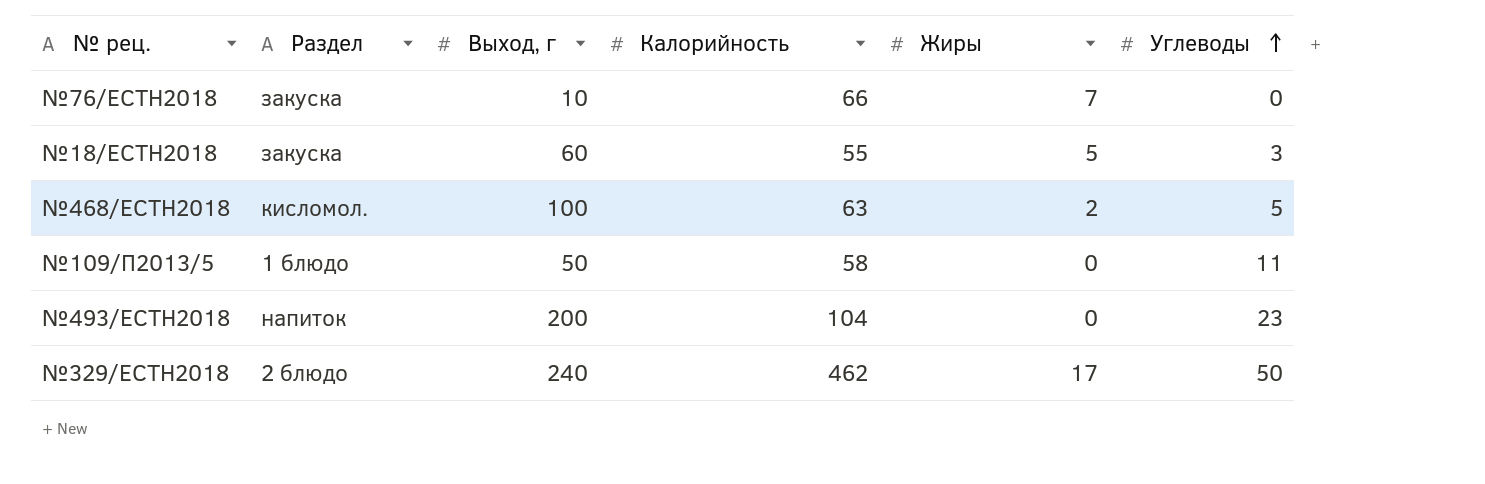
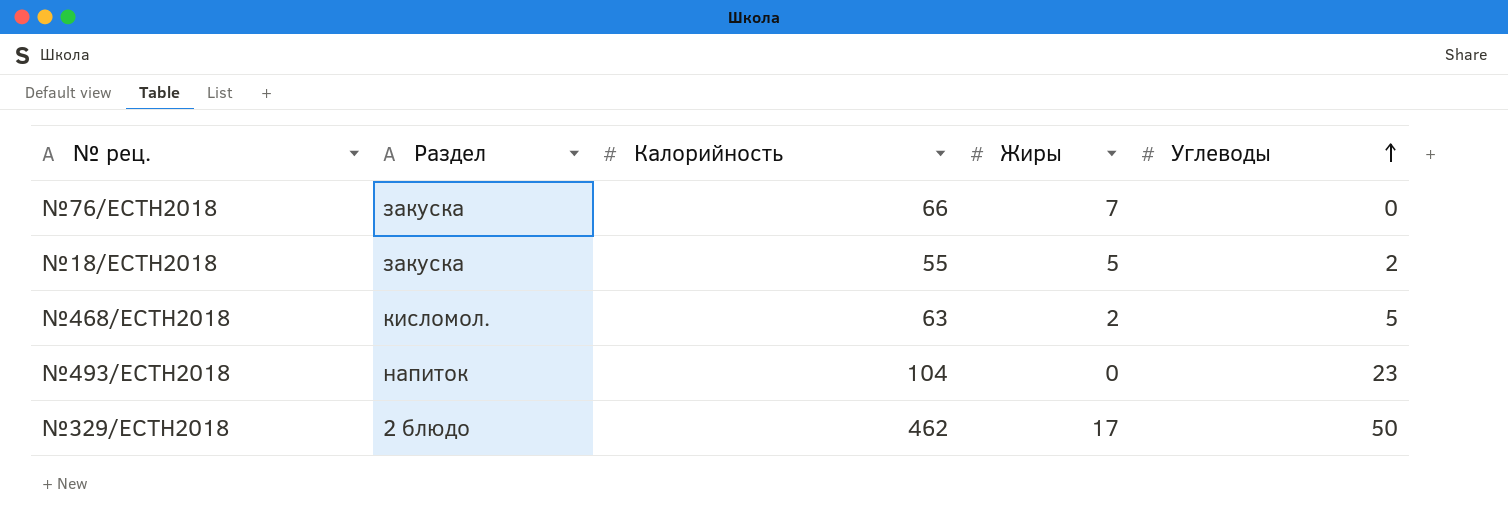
column Выход, г | position: 3 -> none
row №109/П2013/5: 1 блюдо | 50 | 58 | 0 | 11 -> none
№18/ЕСТН2018 | Углеводы: 3 -> 2

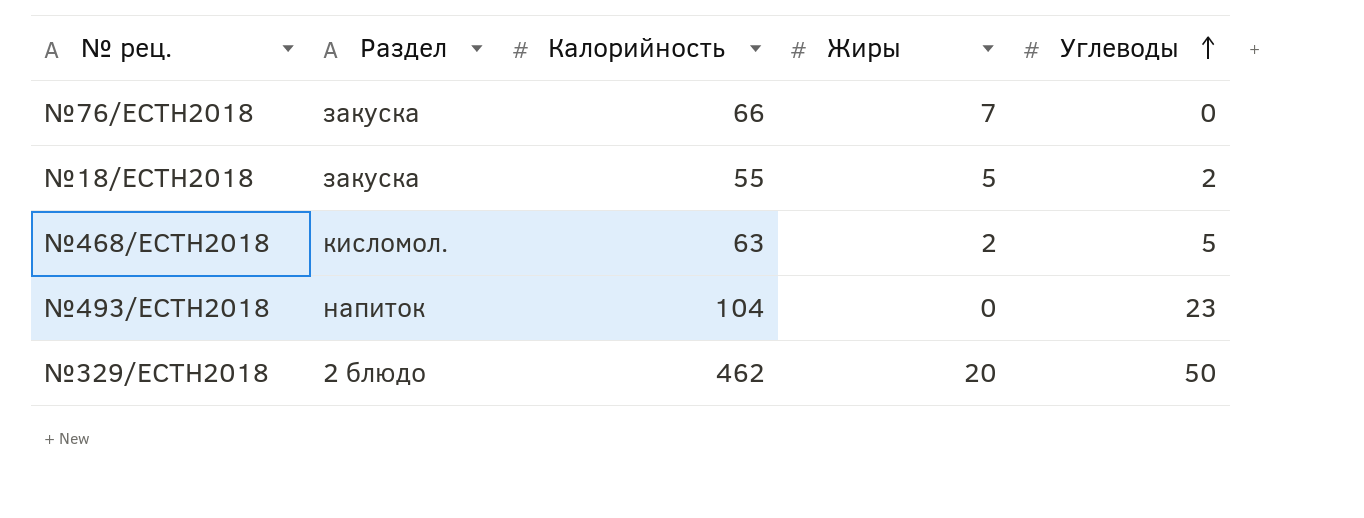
№329/ЕСТН2018 | Жиры: 17 -> 20

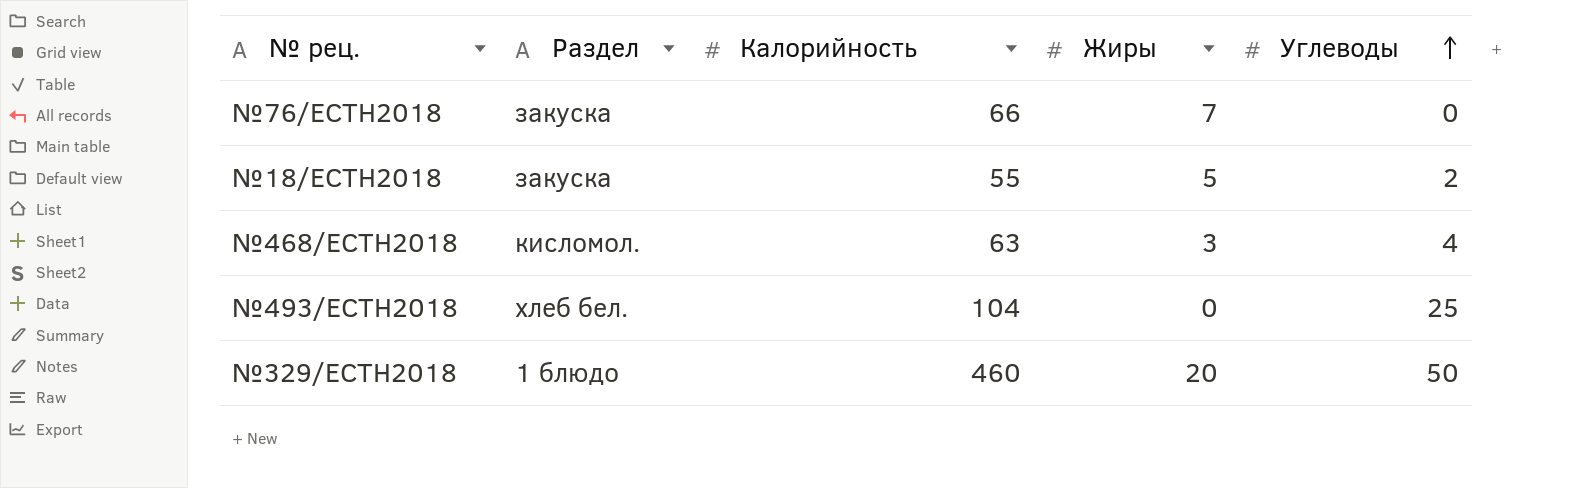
№468/ЕСТН2018 | Жиры: 2 -> 3
№468/ЕСТН2018 | Углеводы: 5 -> 4
№493/ЕСТН2018 | Раздел: напиток -> хлеб бел.
№493/ЕСТН2018 | Углеводы: 23 -> 25
№329/ЕСТН2018 | Раздел: 2 блюдо -> 1 блюдо
№329/ЕСТН2018 | Калорийность: 462 -> 460

